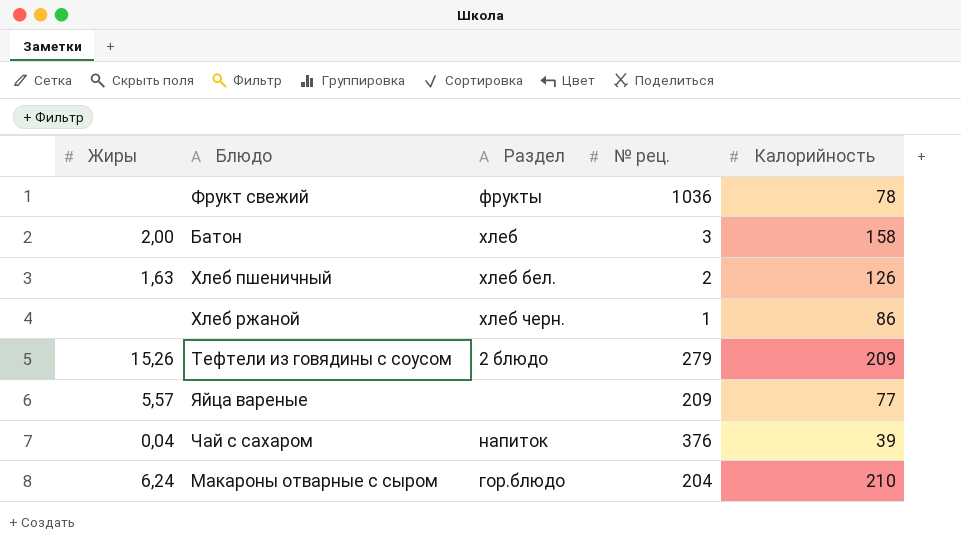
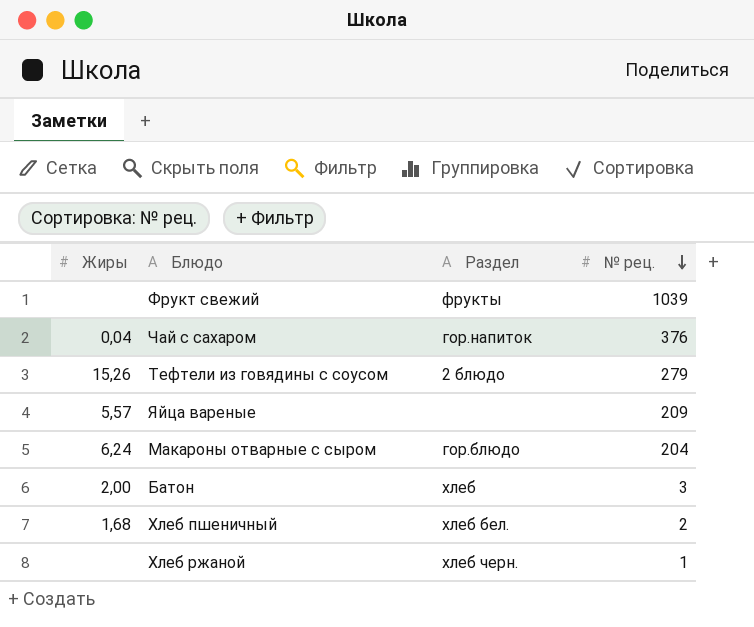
row order: none -> № рец. descending
column Калорийность | position: 5 -> none
Фрукт свежий | № рец.: 1036 -> 1039
Чай с сахаром | Раздел: напиток -> гор.напиток
Хлеб пшеничный | Жиры: 1,63 -> 1,68

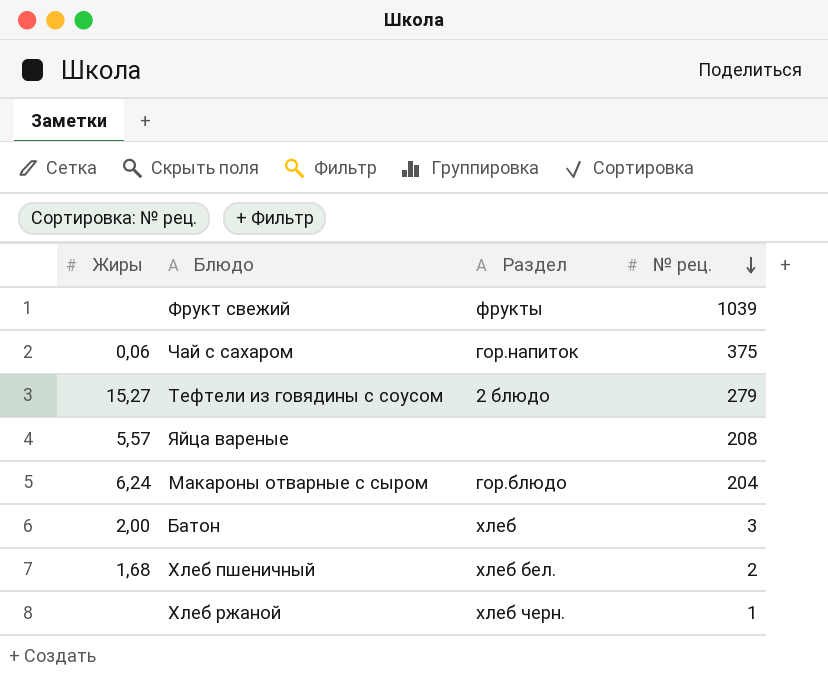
Чай с сахаром | Жиры: 0,04 -> 0,06
Чай с сахаром | № рец.: 376 -> 375
Тефтели из говядины с соусом | Жиры: 15,26 -> 15,27
Яйца вареные | № рец.: 209 -> 208

